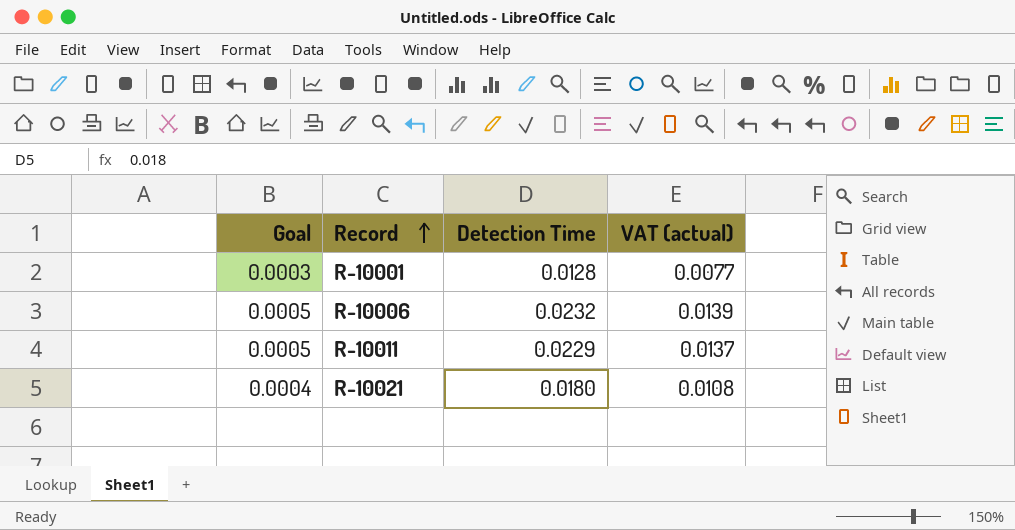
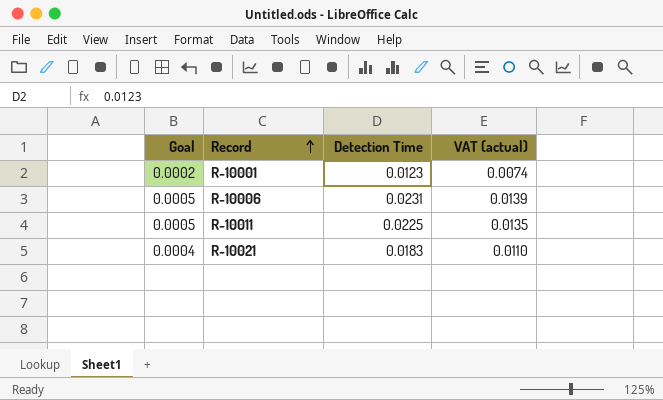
R-10001 | Goal: 0.0003 -> 0.0002
R-10001 | Detection Time: 0.0128 -> 0.0123
R-10001 | VAT (actual): 0.0077 -> 0.0074
R-10006 | Detection Time: 0.0232 -> 0.0231
R-10011 | Detection Time: 0.0229 -> 0.0225
R-10011 | VAT (actual): 0.0137 -> 0.0135
R-10021 | Detection Time: 0.0180 -> 0.0183
R-10021 | VAT (actual): 0.0108 -> 0.0110

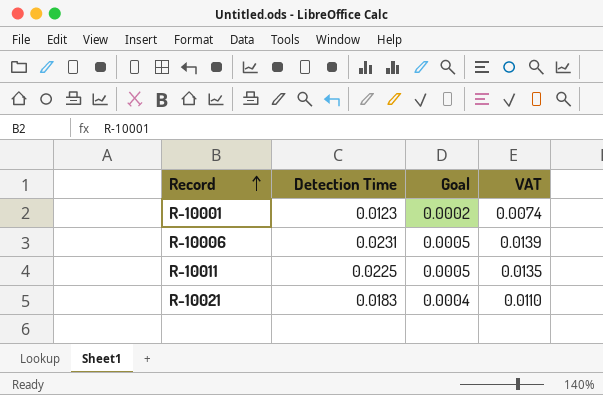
column Goal | position: 1 -> 3
column name: VAT (actual) -> VAT

